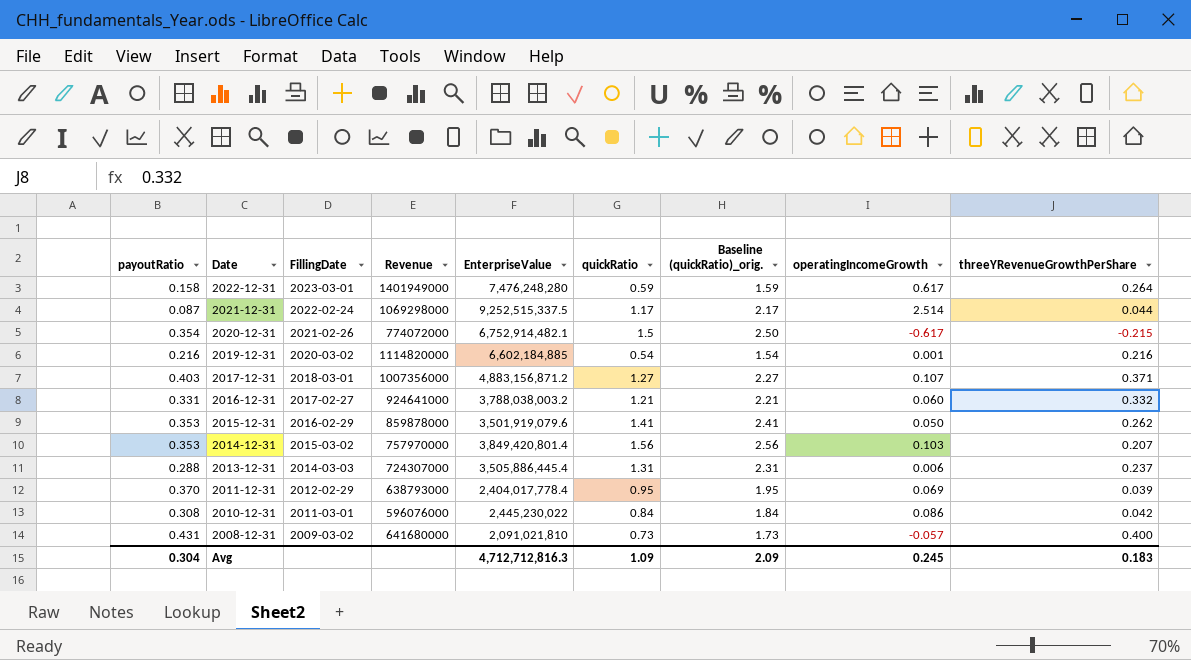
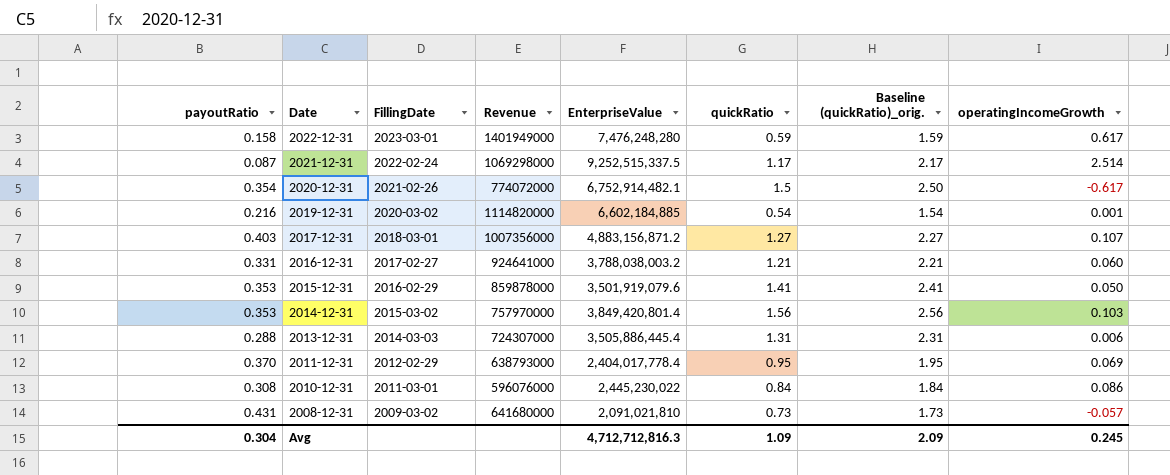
column threeYRevenueGrowthPerShare | position: 9 -> none

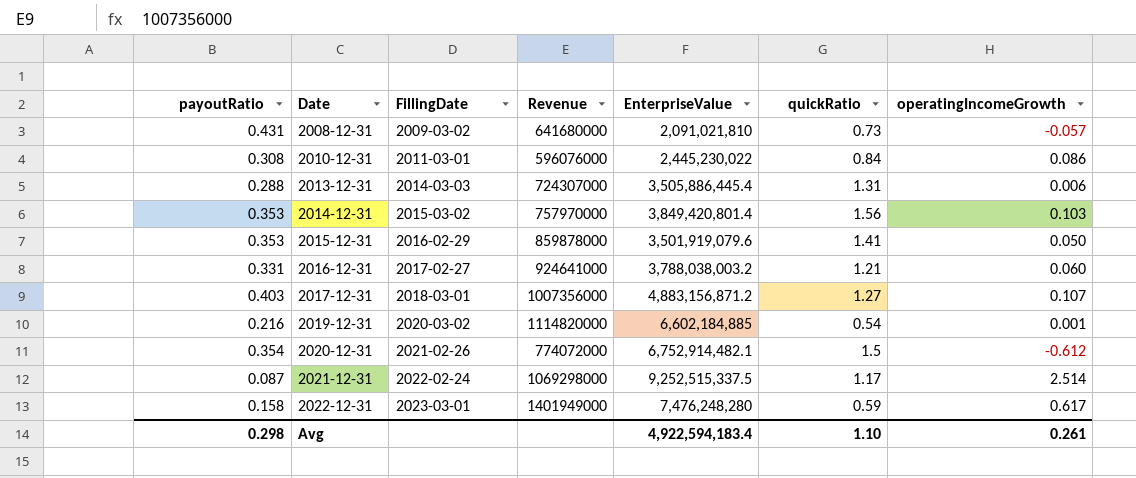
row order: Date descending -> Date ascending
column Baseline (quickRatio)_orig. | formula: [quickRatio] + 1 -> none
row 2011-12-31: 0.370 | 2012-02-29 | 638793000 | 2,404,017,778.4 | 0.95 | 1.95 | 0.069 -> none
2020-12-31 | operatingIncomeGrowth: -0.617 -> -0.612
Avg | payoutRatio: 0.304 -> 0.298
Avg | EnterpriseValue: 4,712,712,816.3 -> 4,922,594,183.4
Avg | quickRatio: 1.09 -> 1.10
Avg | operatingIncomeGrowth: 0.245 -> 0.261

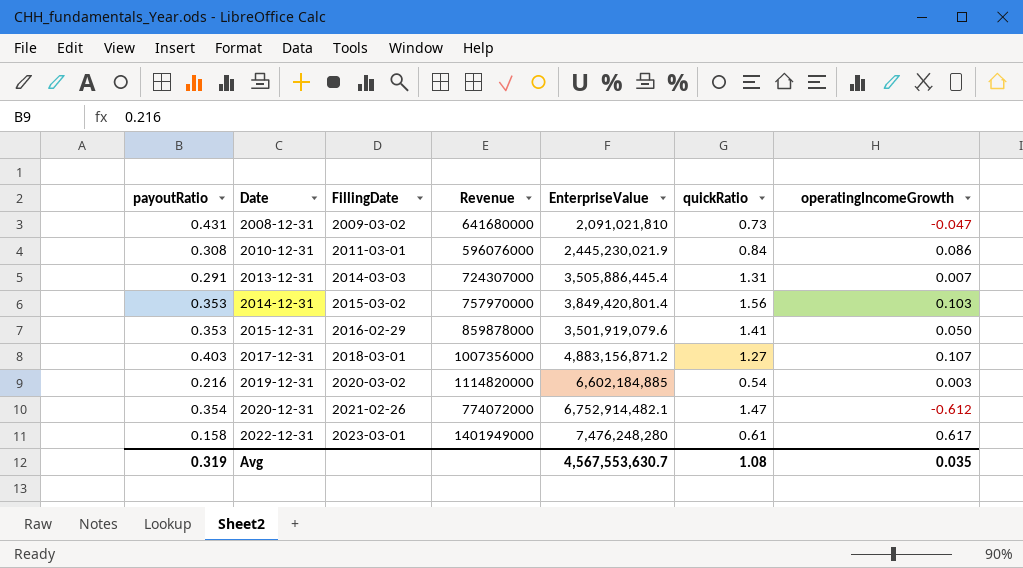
row 2016-12-31: 0.331 | 2017-02-27 | 924641000 | 3,788,038,003.2 | 1.21 | 0.060 -> none
row 2021-12-31: 0.087 | 2022-02-24 | 1069298000 | 9,252,515,337.5 | 1.17 | 2.514 -> none
2008-12-31 | operatingIncomeGrowth: -0.057 -> -0.047
2010-12-31 | EnterpriseValue: 2,445,230,022 -> 2,445,230,021.9
2013-12-31 | payoutRatio: 0.288 -> 0.291
2013-12-31 | operatingIncomeGrowth: 0.006 -> 0.007
2019-12-31 | operatingIncomeGrowth: 0.001 -> 0.003
2020-12-31 | quickRatio: 1.5 -> 1.47
2022-12-31 | quickRatio: 0.59 -> 0.61
Avg | payoutRatio: 0.298 -> 0.319
Avg | EnterpriseValue: 4,922,594,183.4 -> 4,567,553,630.7
Avg | quickRatio: 1.10 -> 1.08
Avg | operatingIncomeGrowth: 0.261 -> 0.035

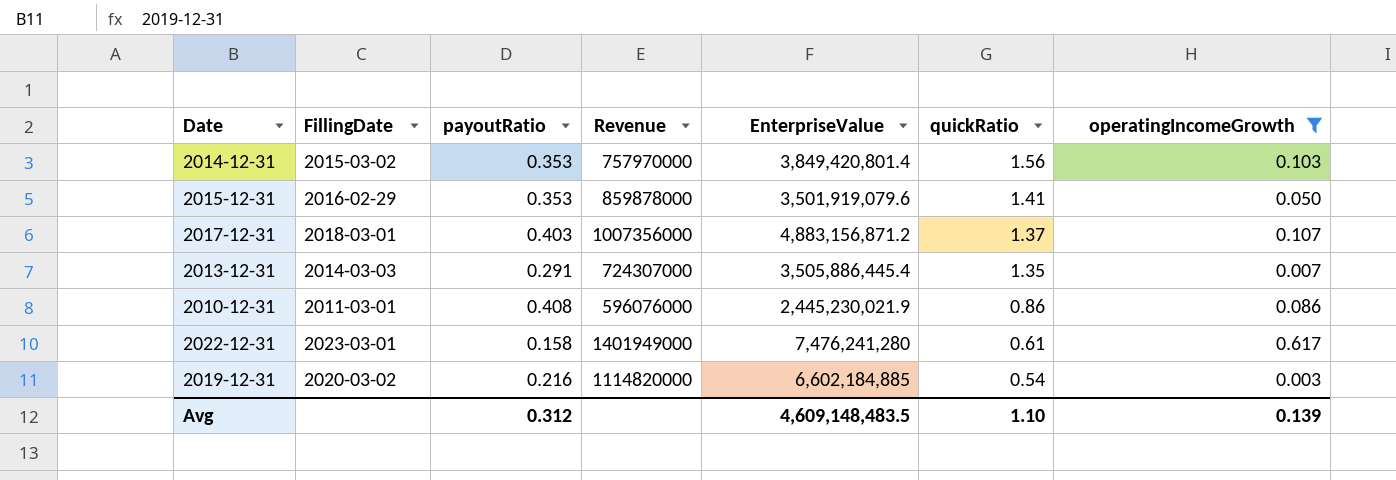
filter: none -> operatingIncomeGrowth >= 0.003
row order: Date ascending -> quickRatio descending
column payoutRatio | position: 1 -> 3
2017-12-31 | quickRatio: 1.27 -> 1.37
2013-12-31 | quickRatio: 1.31 -> 1.35
2010-12-31 | payoutRatio: 0.308 -> 0.408
2010-12-31 | quickRatio: 0.84 -> 0.86
2022-12-31 | EnterpriseValue: 7,476,248,280 -> 7,476,241,280
Avg | payoutRatio: 0.319 -> 0.312
Avg | EnterpriseValue: 4,567,553,630.7 -> 4,609,148,483.5
Avg | quickRatio: 1.08 -> 1.10
Avg | operatingIncomeGrowth: 0.035 -> 0.139

